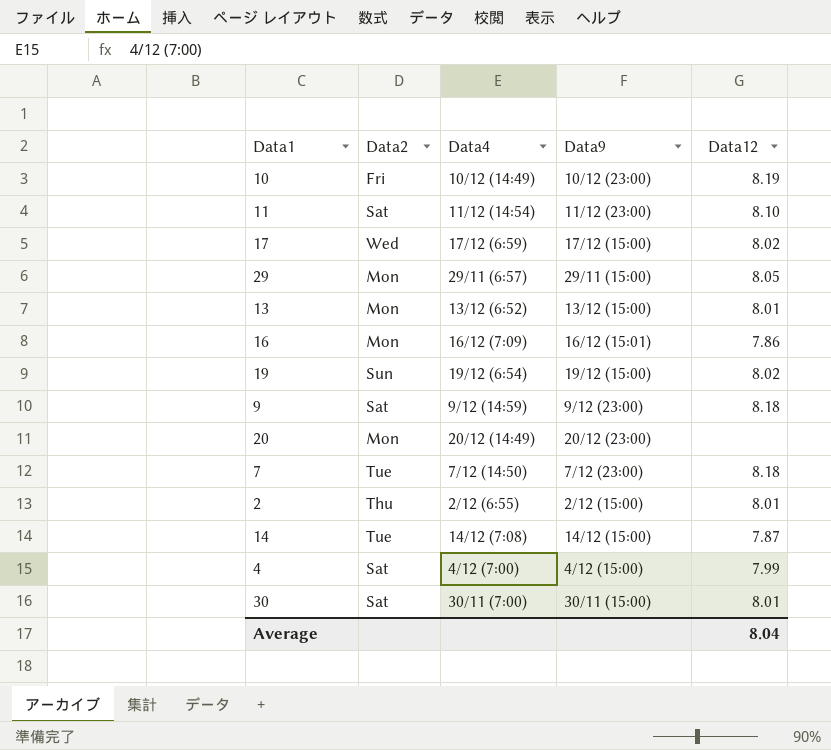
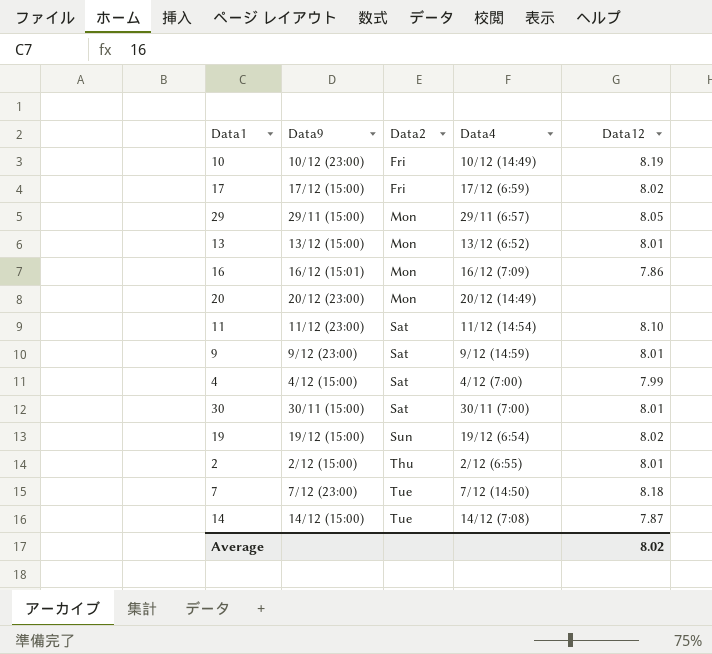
row order: none -> Data2 ascending
column Data9 | position: 4 -> 2
17 | Data2: Wed -> Fri
9 | Data12: 8.18 -> 8.01
Average | Data12: 8.04 -> 8.02

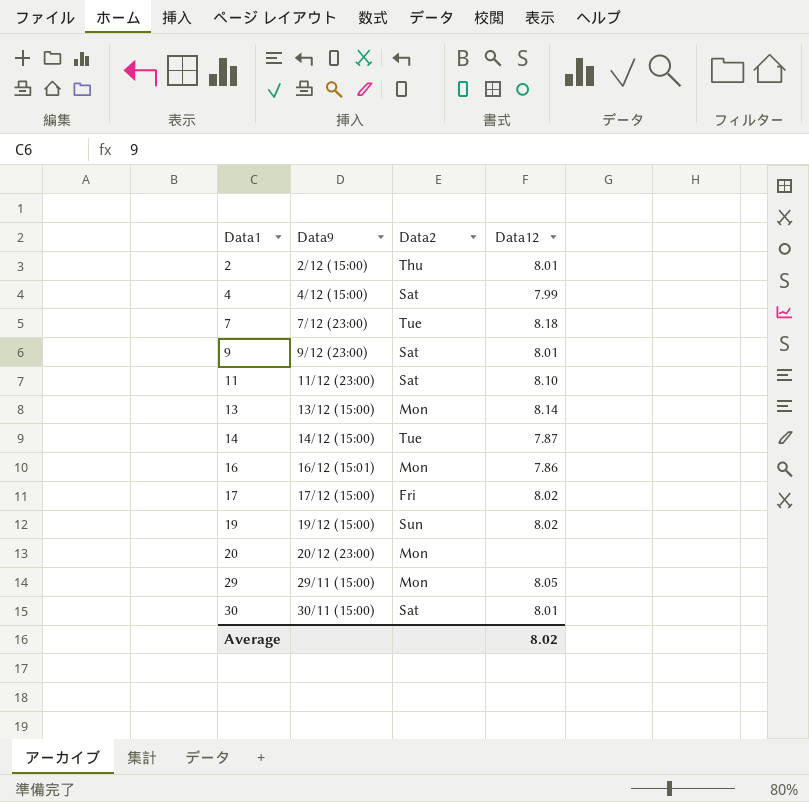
row order: Data2 ascending -> Data1 ascending
column Data4 | position: 4 -> none
row 10: 10/12 (23:00) | Fri | 10/12 (14:49) | 8.19 -> none
13 | Data12: 8.01 -> 8.14

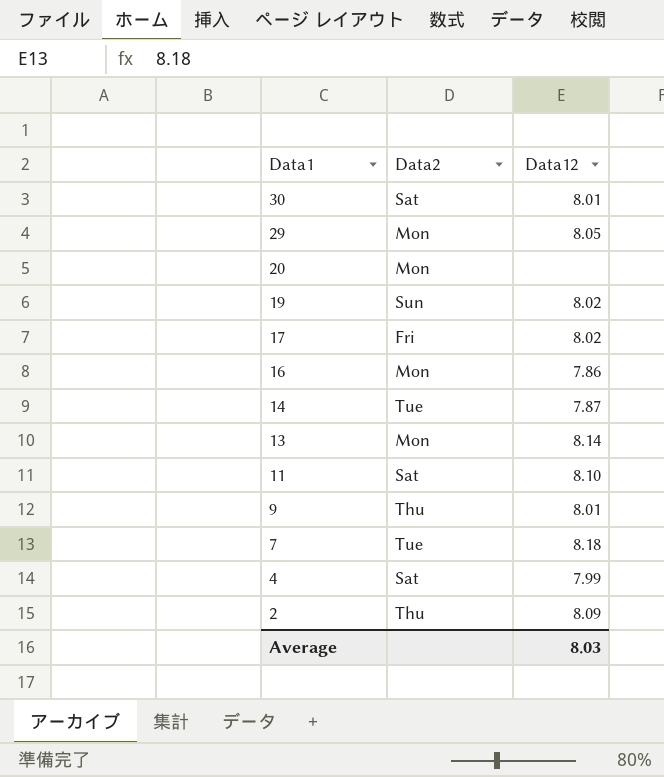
row order: Data1 ascending -> Data1 descending
column Data9 | position: 2 -> none
9 | Data2: Sat -> Thu
2 | Data12: 8.01 -> 8.09
Average | Data12: 8.02 -> 8.03

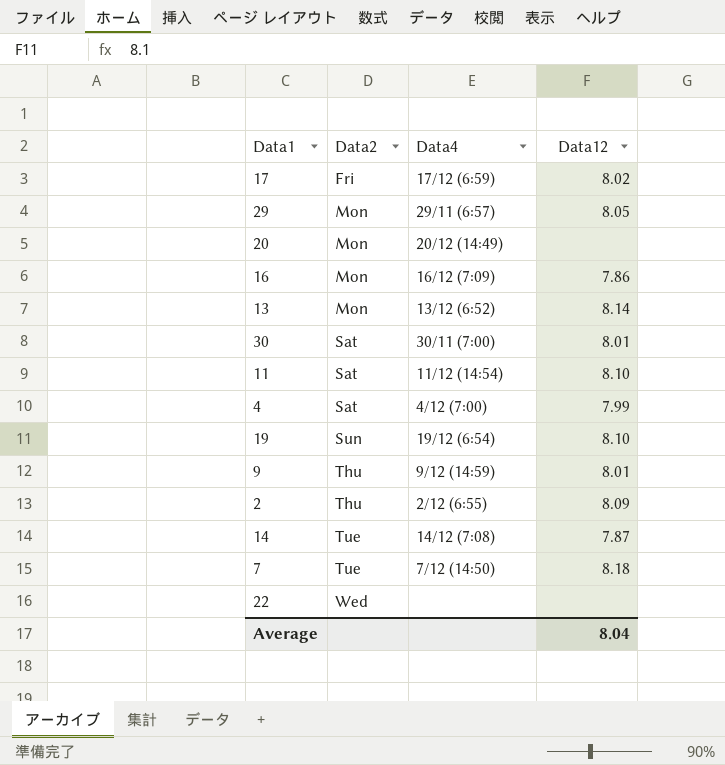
row order: Data1 descending -> Data2 ascending
column Data4 | position: none -> 3
19 | Data12: 8.02 -> 8.10
row 22: none -> Wed | none | none
Average | Data12: 8.03 -> 8.04

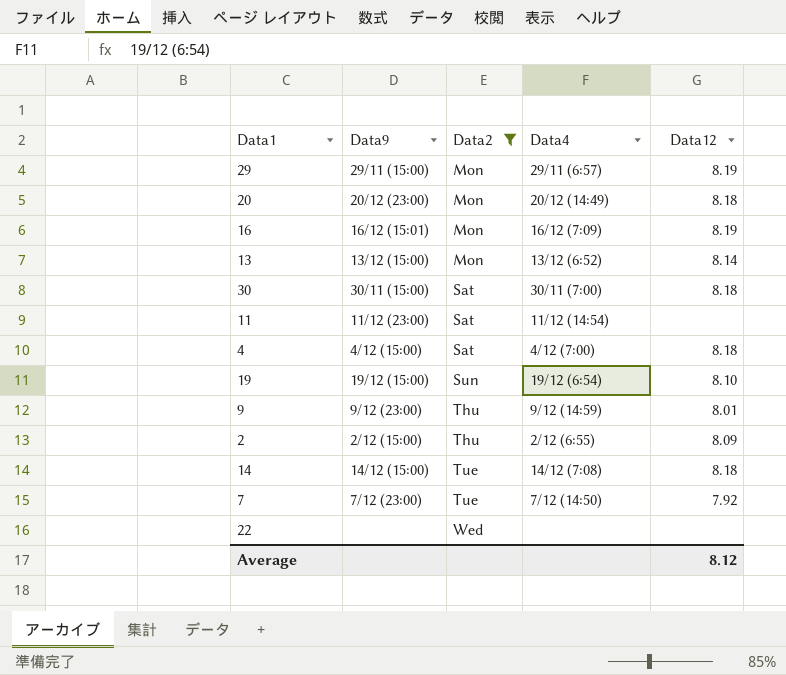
filter: none -> Data2 != Fri
column Data9 | position: none -> 2
29 | Data12: 8.05 -> 8.19
20 | Data12: none -> 8.18
16 | Data12: 7.86 -> 8.19
30 | Data12: 8.01 -> 8.18
11 | Data12: 8.10 -> none
4 | Data12: 7.99 -> 8.18
14 | Data12: 7.87 -> 8.18
7 | Data12: 8.18 -> 7.92
Average | Data12: 8.04 -> 8.12

